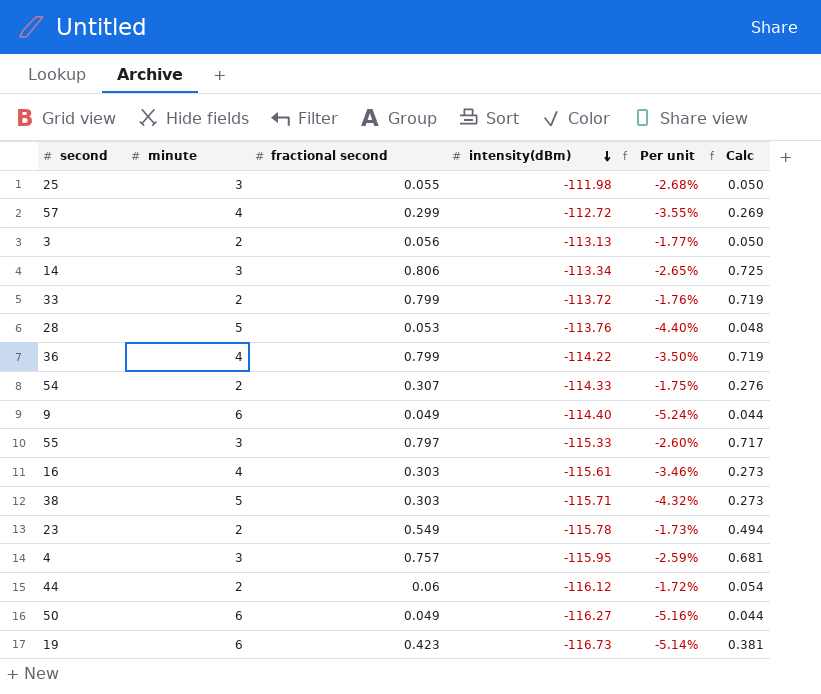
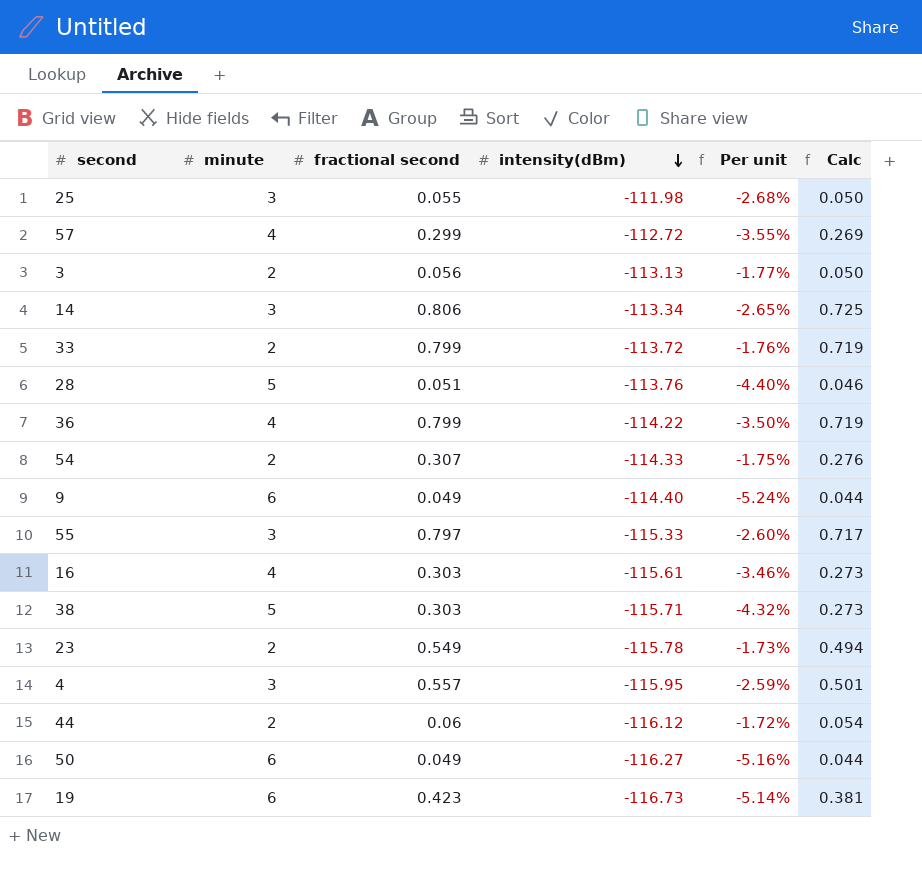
28 | fractional second: 0.053 -> 0.051
28 | Calc: 0.048 -> 0.046
4 | fractional second: 0.757 -> 0.557
4 | Calc: 0.681 -> 0.501

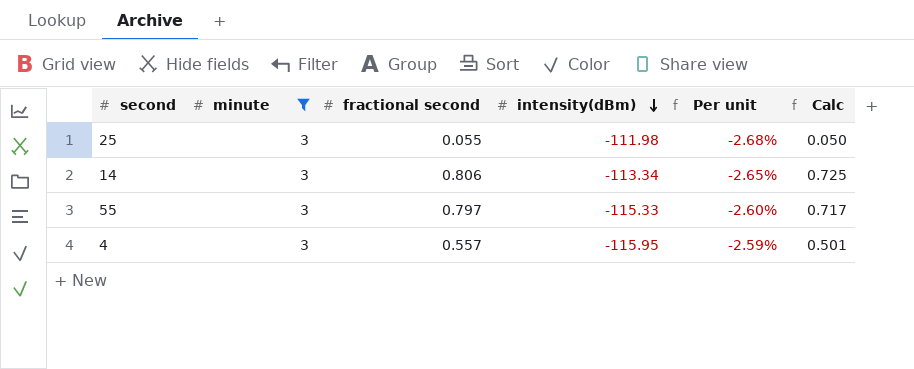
filter: none -> minute = 3

